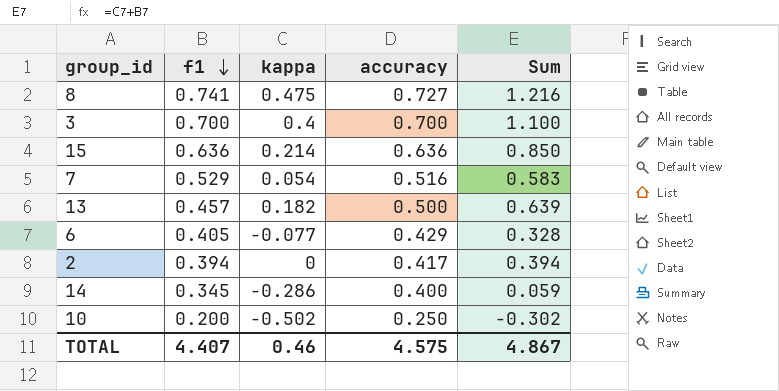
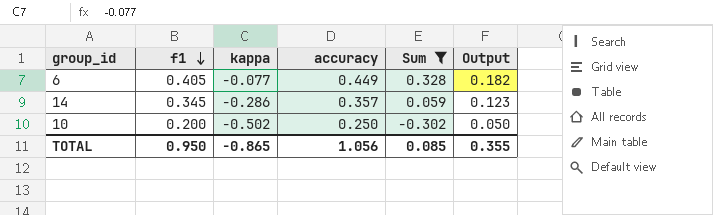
filter: none -> Sum <= 0.328
column Output | formula: none -> [f1] * [accuracy]
6 | accuracy: 0.429 -> 0.449
14 | accuracy: 0.400 -> 0.357
TOTAL | f1: 4.407 -> 0.950
TOTAL | kappa: 0.46 -> -0.865
TOTAL | accuracy: 4.575 -> 1.056
TOTAL | Sum: 4.867 -> 0.085

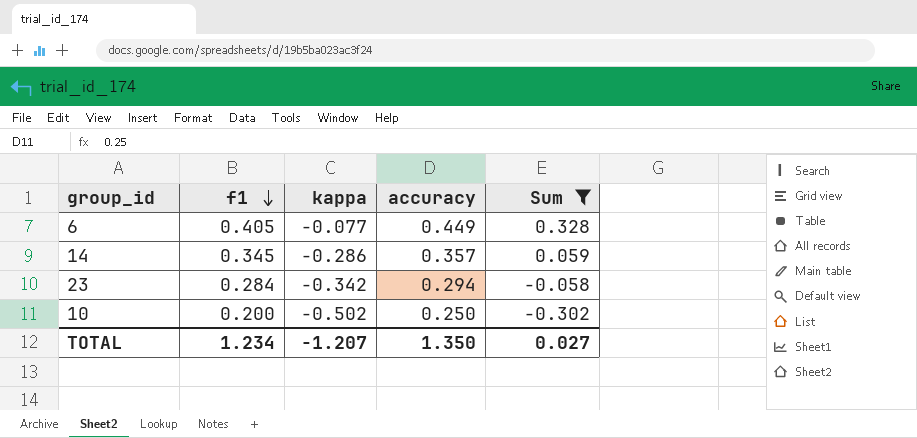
column Output | formula: [f1] * [accuracy] -> none
row 23: none -> 0.284 | -0.342 | 0.294 | -0.058
TOTAL | f1: 0.950 -> 1.234
TOTAL | kappa: -0.865 -> -1.207
TOTAL | accuracy: 1.056 -> 1.350
TOTAL | Sum: 0.085 -> 0.027

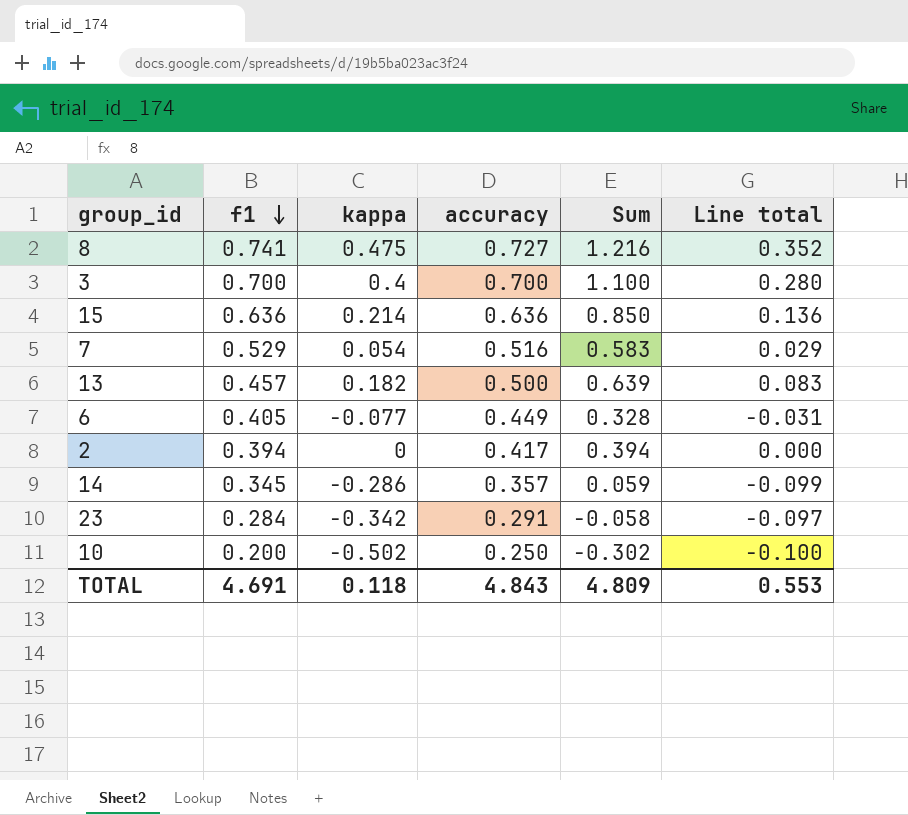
filter: Sum <= 0.328 -> none
column Line total | formula: none -> [f1] * [kappa]
23 | accuracy: 0.294 -> 0.291
TOTAL | f1: 1.234 -> 4.691
TOTAL | kappa: -1.207 -> 0.118
TOTAL | accuracy: 1.350 -> 4.843
TOTAL | Sum: 0.027 -> 4.809

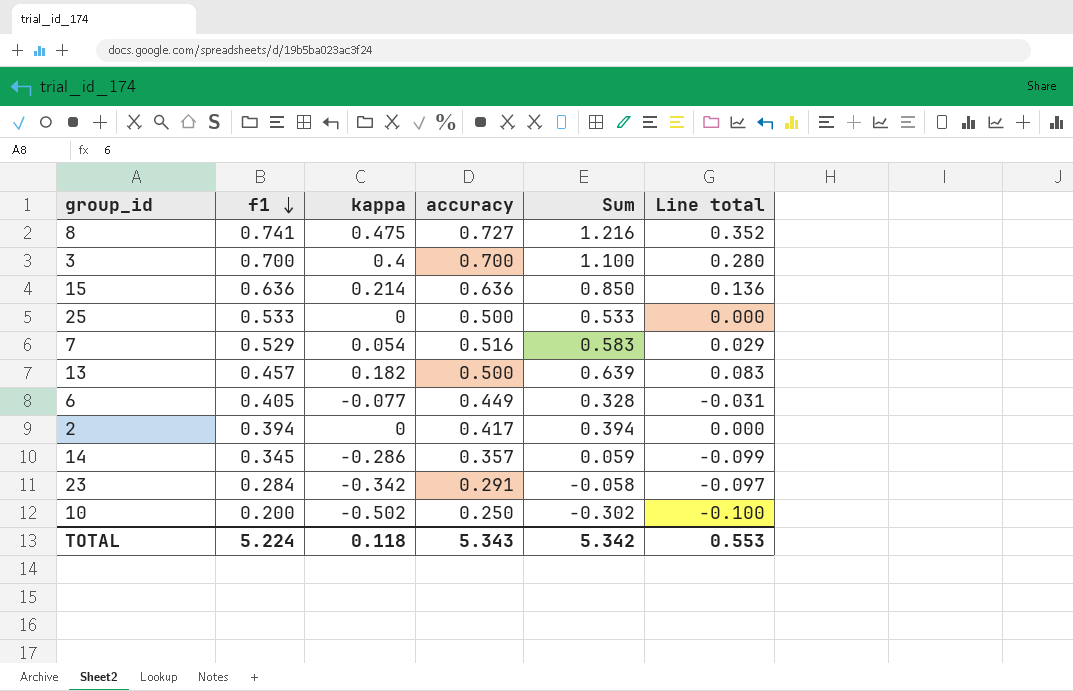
row 25: none -> 0.533 | 0 | 0.500 | 0.533 | 0.000
TOTAL | f1: 4.691 -> 5.224
TOTAL | accuracy: 4.843 -> 5.343
TOTAL | Sum: 4.809 -> 5.342

